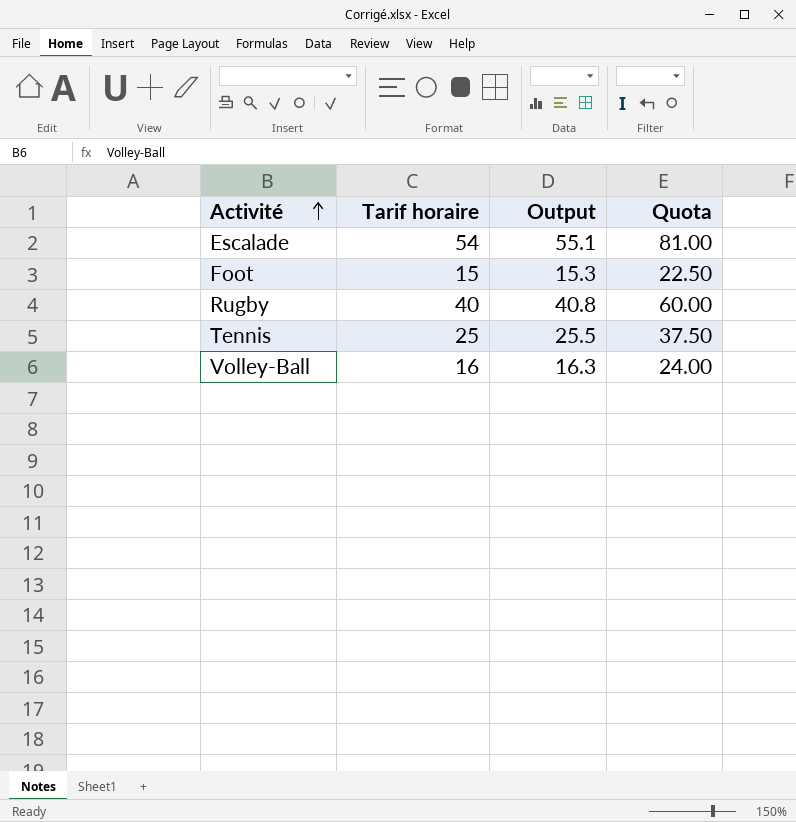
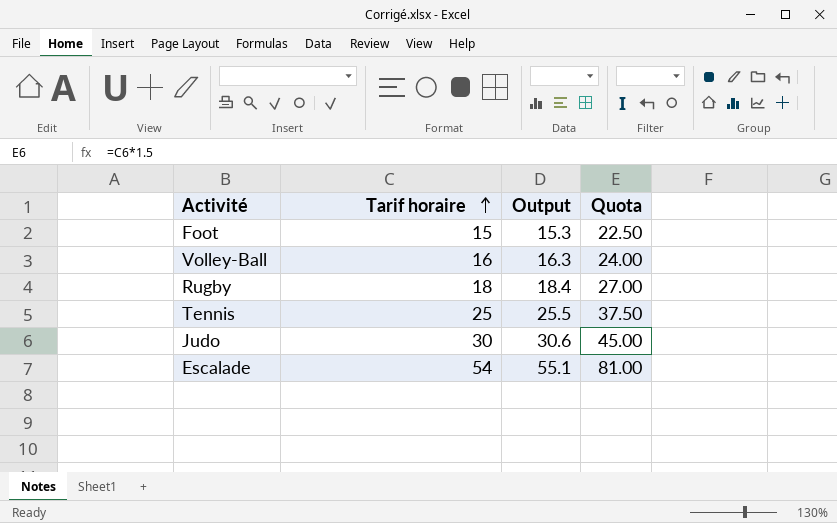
row order: Activité ascending -> Tarif horaire ascending
Rugby | Tarif horaire: 40 -> 18
Rugby | Output: 40.8 -> 18.4
Rugby | Quota: 60.00 -> 27.00
row Judo: none -> 30 | 30.6 | 45.00

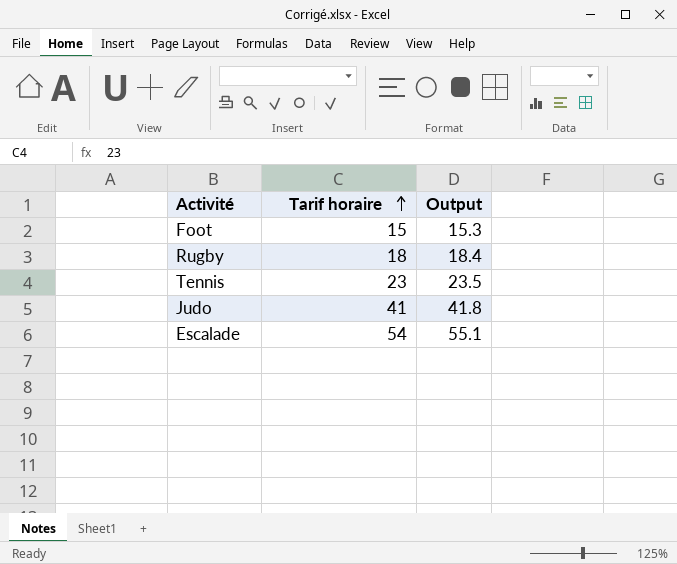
column Quota | formula: [Tarif horaire] * 1.5 -> none
row Volley-Ball: 16 | 16.3 | 24.00 -> none
Tennis | Tarif horaire: 25 -> 23
Tennis | Output: 25.5 -> 23.5
Judo | Tarif horaire: 30 -> 41
Judo | Output: 30.6 -> 41.8

